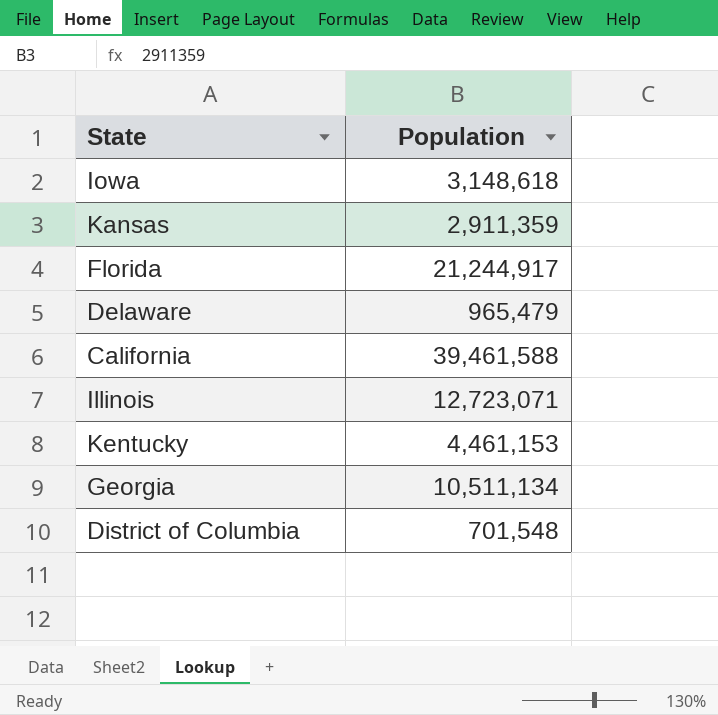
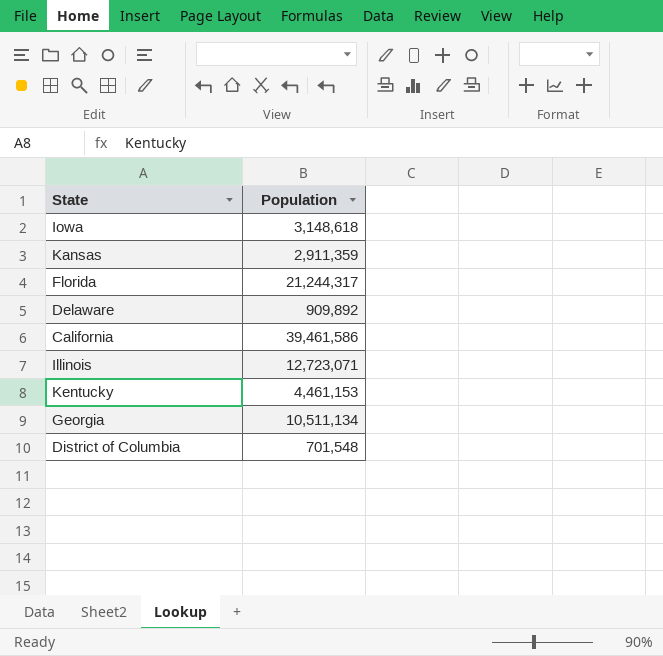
Florida | Population: 21,244,917 -> 21,244,317
Delaware | Population: 965,479 -> 909,892
California | Population: 39,461,588 -> 39,461,586

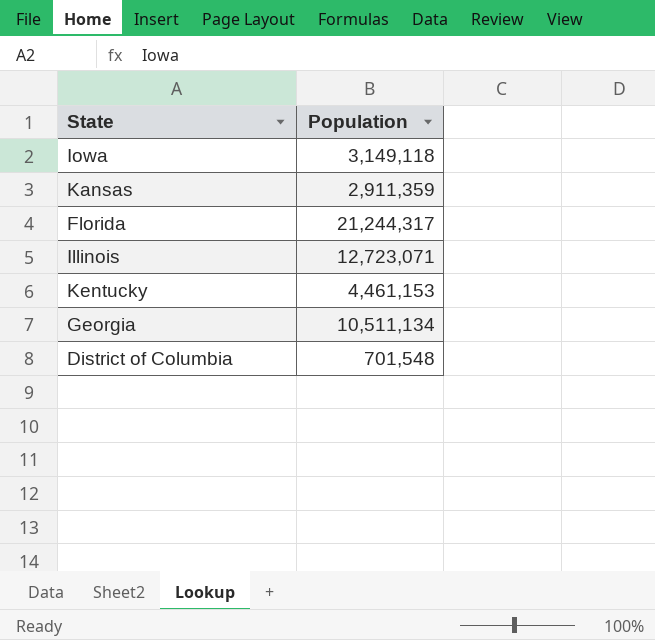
row Delaware: 909,892 -> none
row California: 39,461,586 -> none
Iowa | Population: 3,148,618 -> 3,149,118

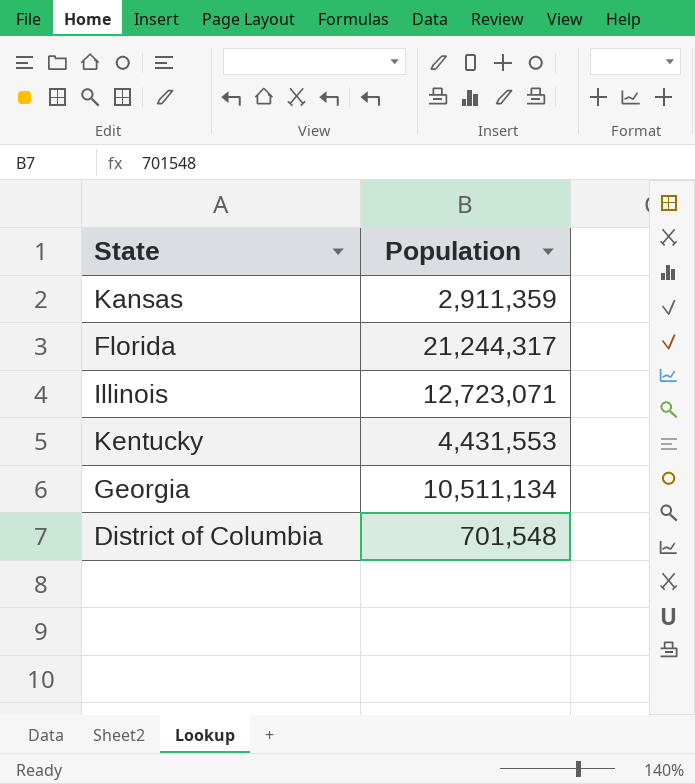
row Iowa: 3,149,118 -> none
Kentucky | Population: 4,461,153 -> 4,431,553

